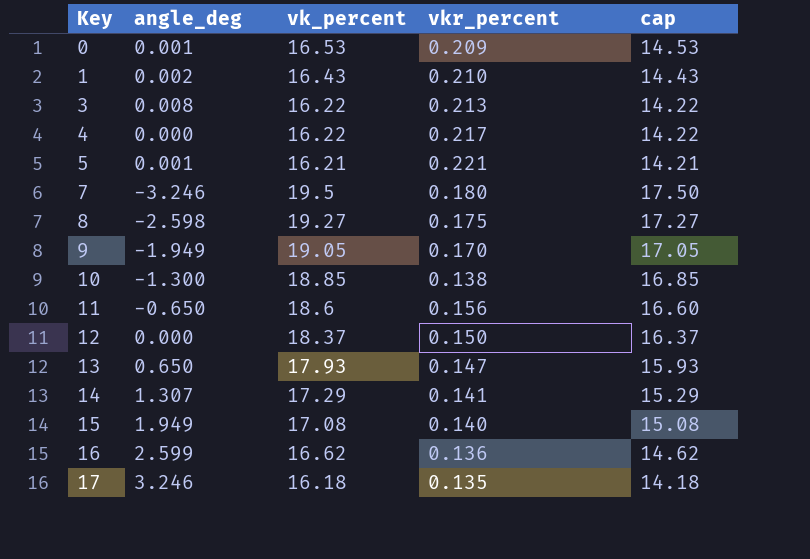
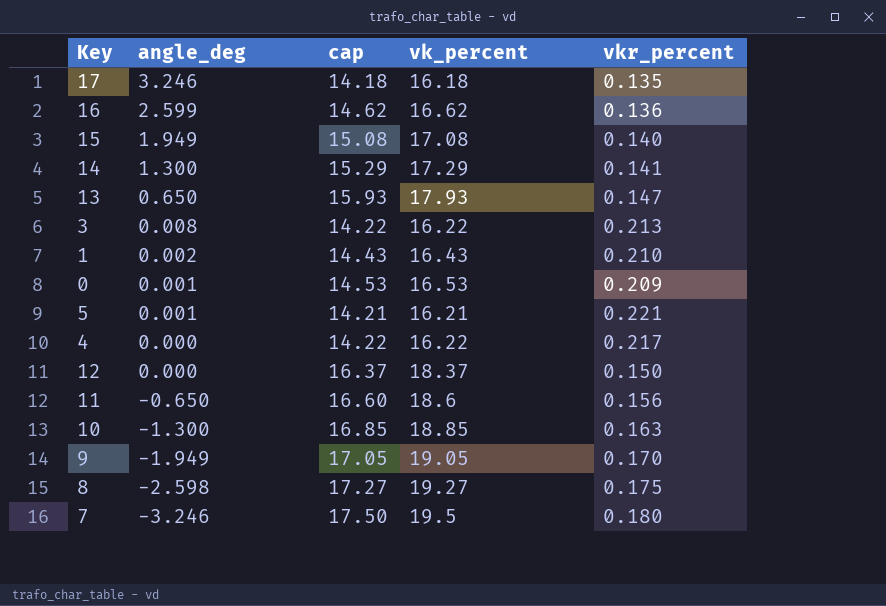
row order: Key ascending -> angle_deg descending
column cap | position: 5 -> 3
14 | angle_deg: 1.307 -> 1.300
10 | vkr_percent: 0.138 -> 0.163

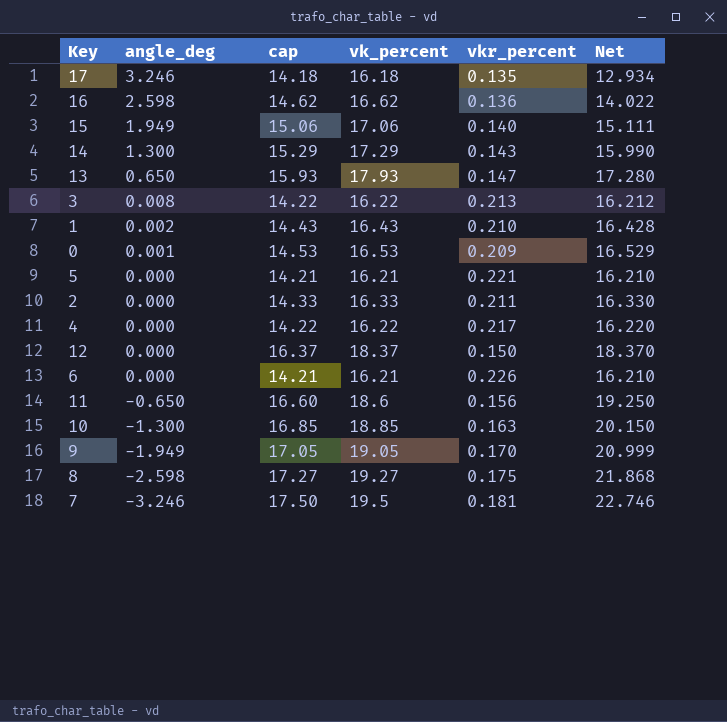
column Net | formula: none -> [vk_percent] - [angle_deg]
16 | angle_deg: 2.599 -> 2.598
15 | cap: 15.08 -> 15.06
15 | vk_percent: 17.08 -> 17.06
14 | vkr_percent: 0.141 -> 0.143
5 | angle_deg: 0.001 -> 0.000
row 2: none -> 0.000 | 14.33 | 16.33 | 0.211 | 16.330
row 6: none -> 0.000 | 14.21 | 16.21 | 0.226 | 16.210
7 | vkr_percent: 0.180 -> 0.181

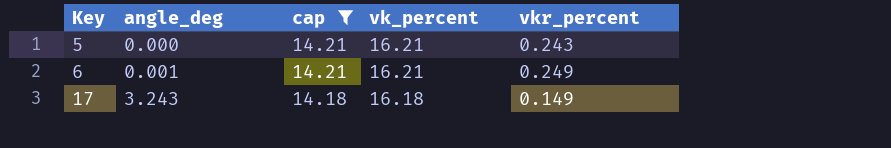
filter: none -> cap <= 14.21
row order: angle_deg descending -> Key ascending
column Net | formula: [vk_percent] - [angle_deg] -> none
5 | vkr_percent: 0.221 -> 0.243
6 | angle_deg: 0.000 -> 0.001
6 | vkr_percent: 0.226 -> 0.249
17 | angle_deg: 3.246 -> 3.243
17 | vkr_percent: 0.135 -> 0.149

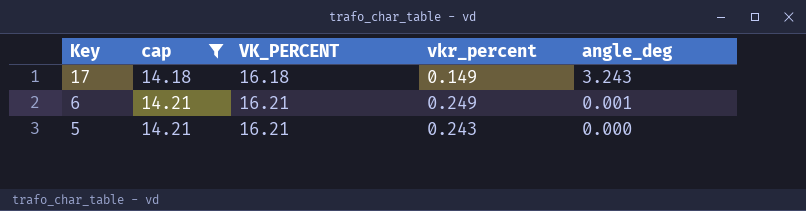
row order: Key ascending -> Key descending
column name: vk_percent -> VK_PERCENT
column angle_deg | position: 2 -> 5

